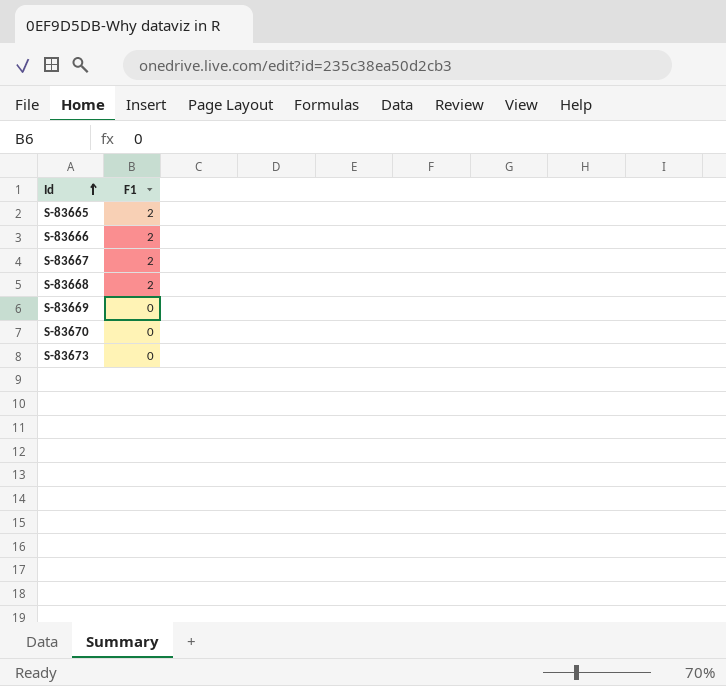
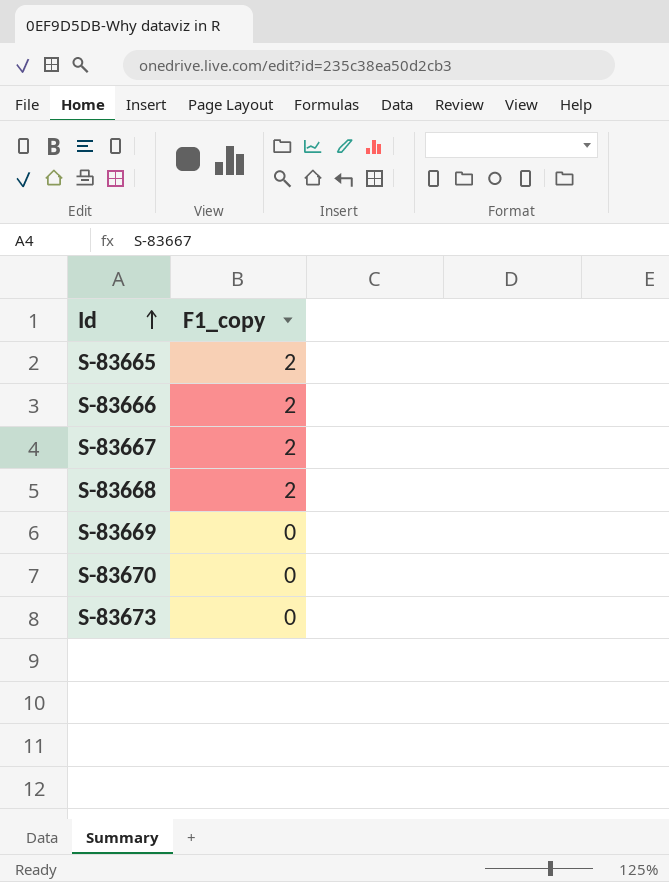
column name: F1 -> F1_copy

